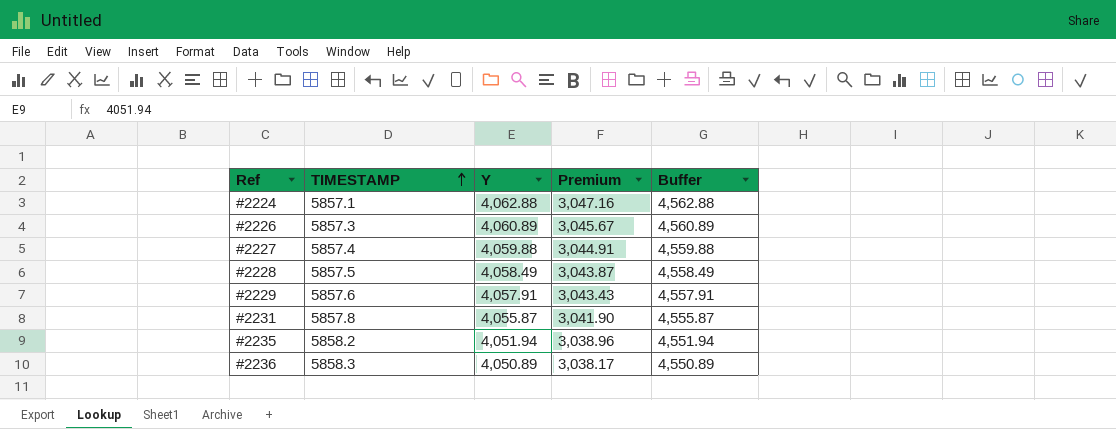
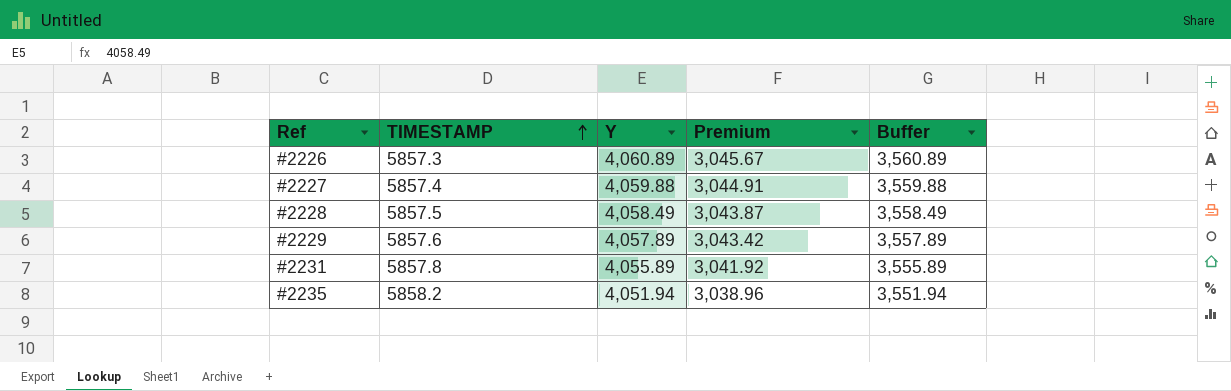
column Buffer | formula: [Y] + 500 -> [Y] - 500
row #2224: 5857.1 | 4,062.88 | 3,047.16 | 4,562.88 -> none
row #2236: 5858.3 | 4,050.89 | 3,038.17 | 4,550.89 -> none
#2229 | Y: 4,057.91 -> 4,057.89
#2229 | Premium: 3,043.43 -> 3,043.42
#2231 | Y: 4,055.87 -> 4,055.89
#2231 | Premium: 3,041.90 -> 3,041.92

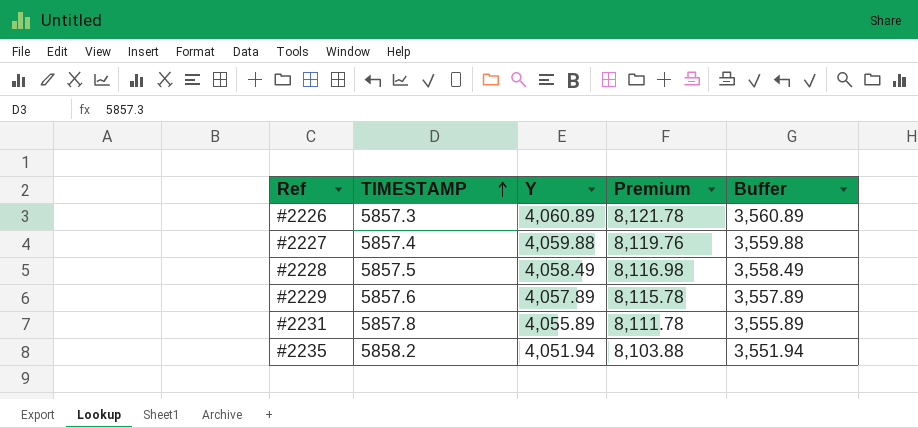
column Premium | formula: [Y] * 0.75 -> [Y] * 2

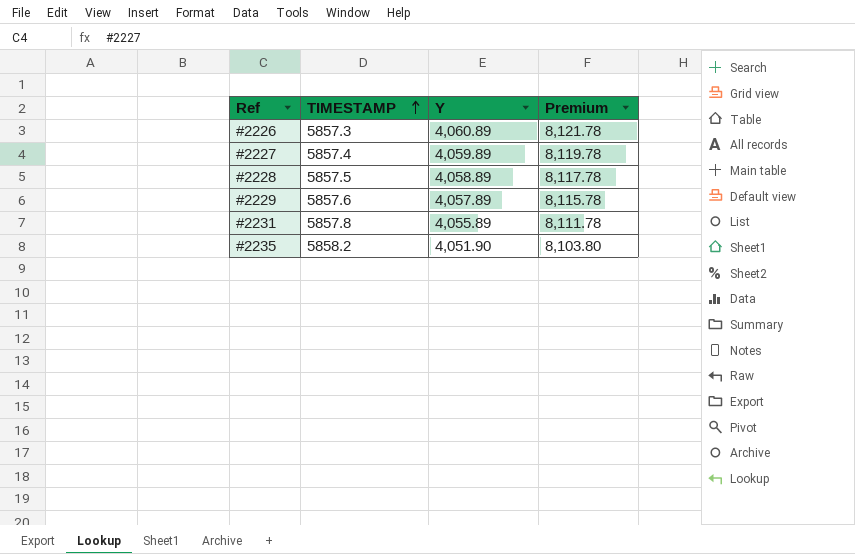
column Buffer | formula: [Y] - 500 -> none
#2227 | Y: 4,059.88 -> 4,059.89
#2227 | Premium: 8,119.76 -> 8,119.78
#2228 | Y: 4,058.49 -> 4,058.89
#2228 | Premium: 8,116.98 -> 8,117.78
#2235 | Y: 4,051.94 -> 4,051.90
#2235 | Premium: 8,103.88 -> 8,103.80

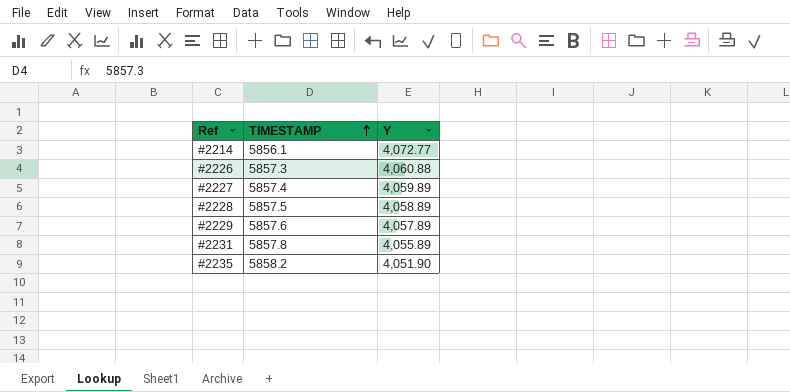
column Premium | formula: [Y] * 2 -> none
row #2214: none -> 5856.1 | 4,072.77
#2226 | Y: 4,060.89 -> 4,060.88

